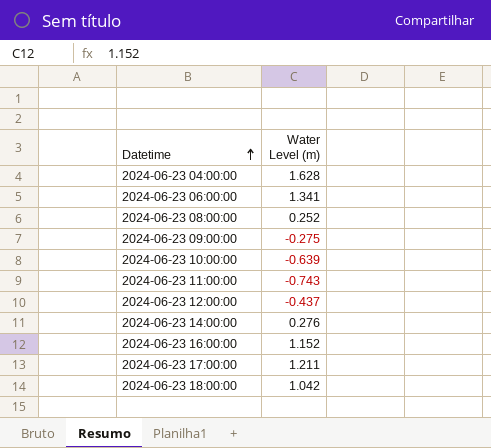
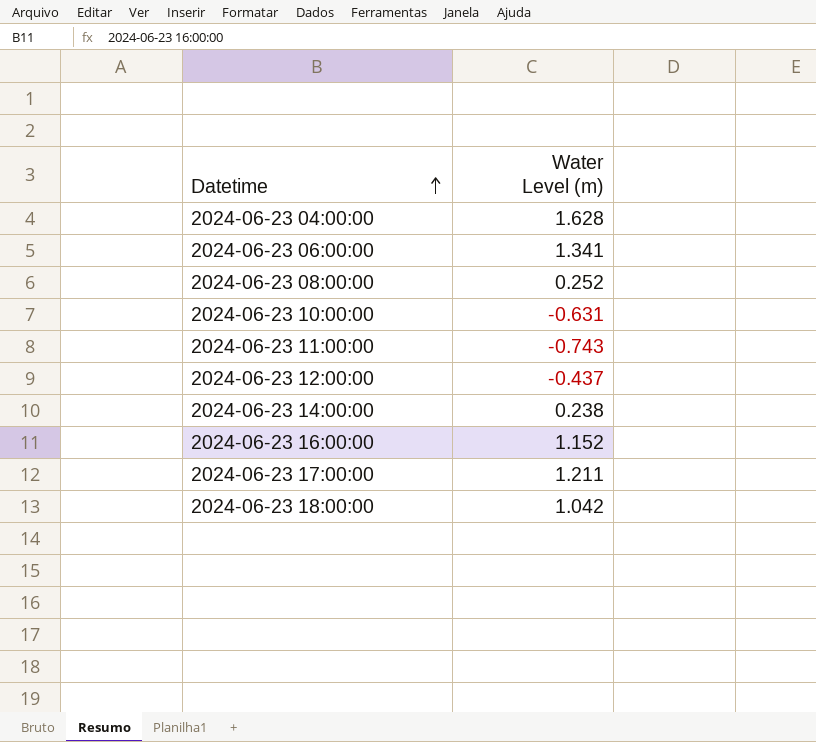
row 2024-06-23 09:00:00: -0.275 -> none
2024-06-23 10:00:00 | Water Level (m): -0.639 -> -0.631
2024-06-23 14:00:00 | Water Level (m): 0.276 -> 0.238

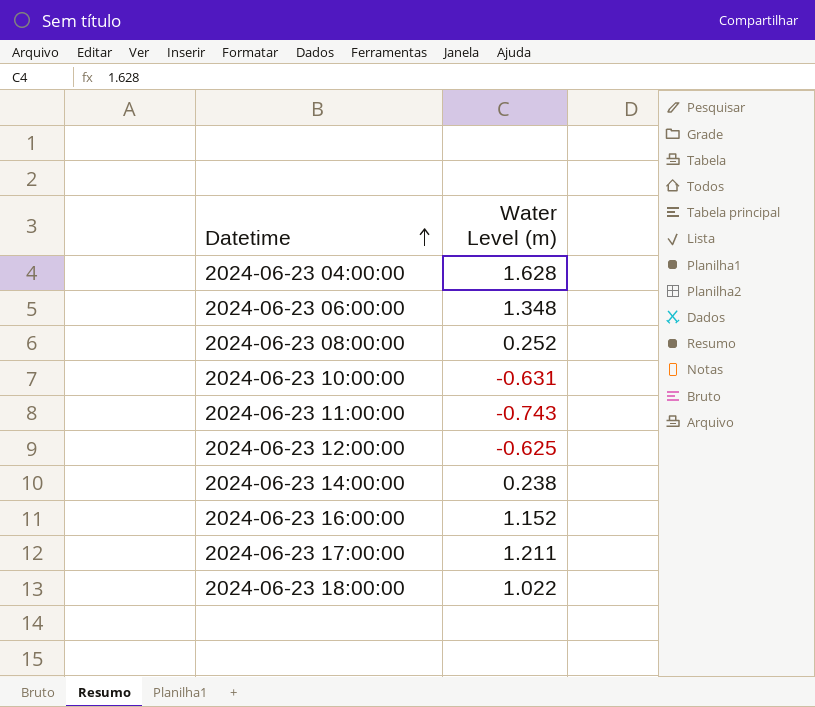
2024-06-23 06:00:00 | Water Level (m): 1.341 -> 1.348
2024-06-23 12:00:00 | Water Level (m): -0.437 -> -0.625
2024-06-23 18:00:00 | Water Level (m): 1.042 -> 1.022

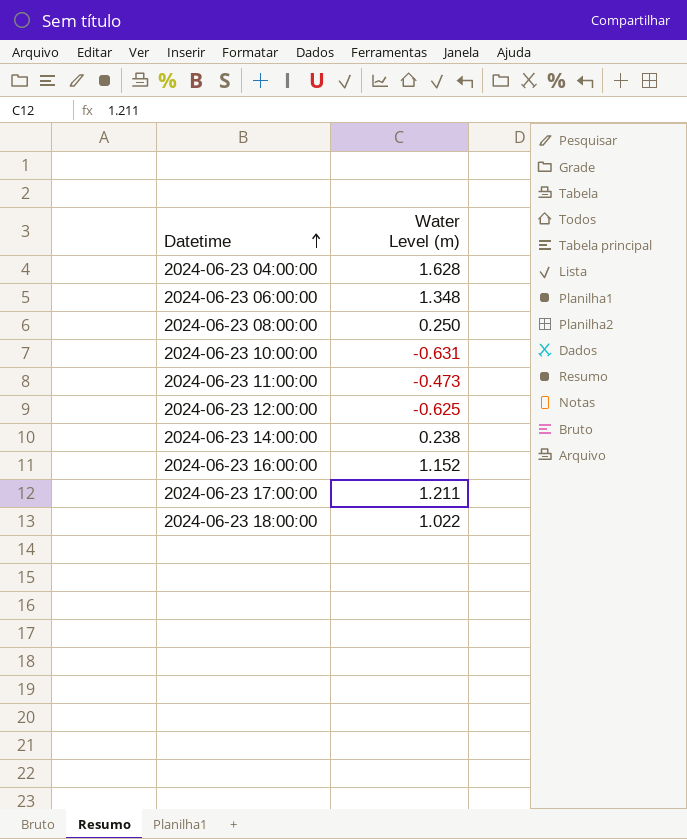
2024-06-23 08:00:00 | Water Level (m): 0.252 -> 0.250
2024-06-23 11:00:00 | Water Level (m): -0.743 -> -0.473

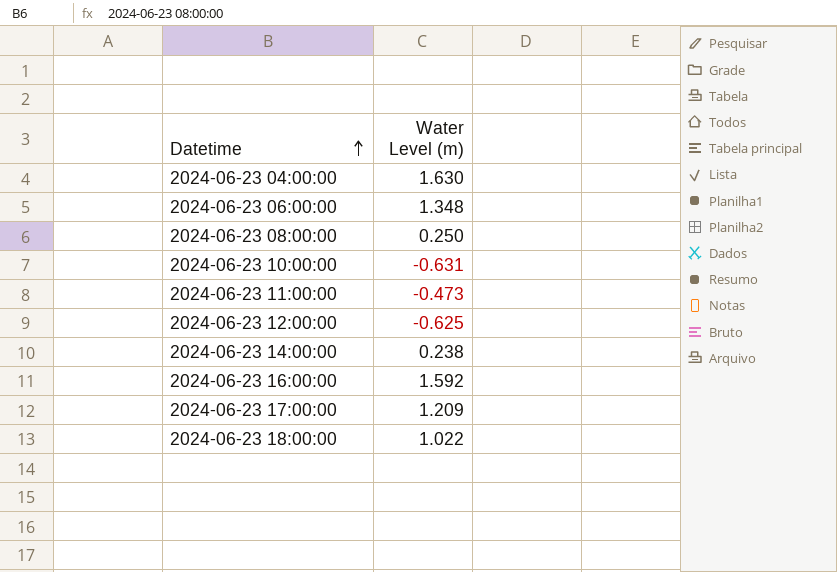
2024-06-23 04:00:00 | Water Level (m): 1.628 -> 1.630
2024-06-23 16:00:00 | Water Level (m): 1.152 -> 1.592
2024-06-23 17:00:00 | Water Level (m): 1.211 -> 1.209

